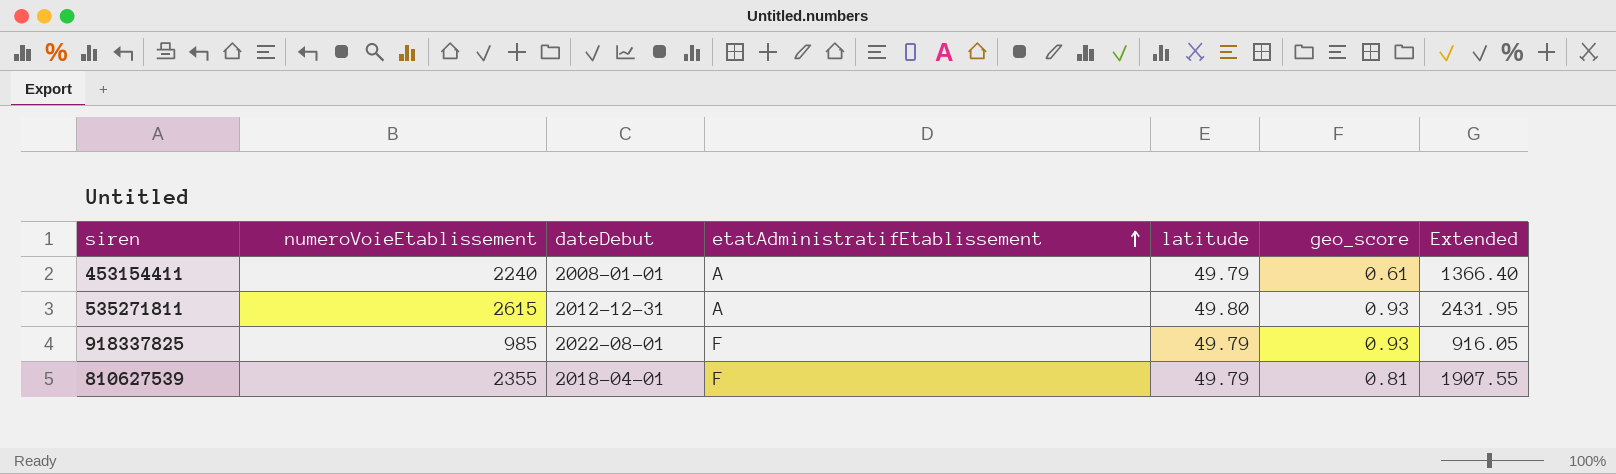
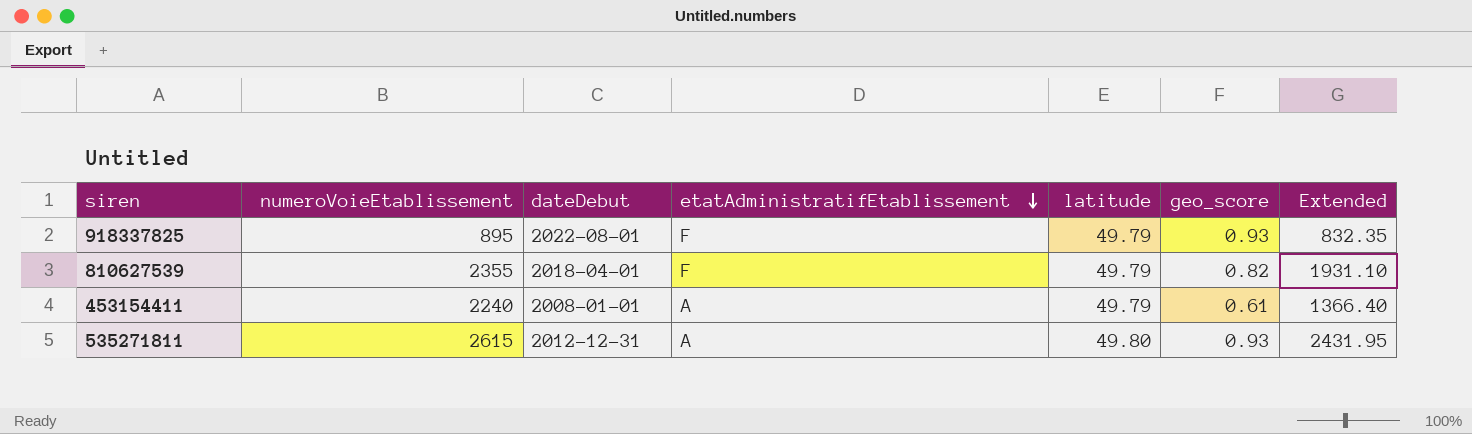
row order: etatAdministratifEtablissement ascending -> etatAdministratifEtablissement descending
918337825 | numeroVoieEtablissement: 985 -> 895
918337825 | Extended: 916.05 -> 832.35
810627539 | geo_score: 0.81 -> 0.82
810627539 | Extended: 1907.55 -> 1931.10

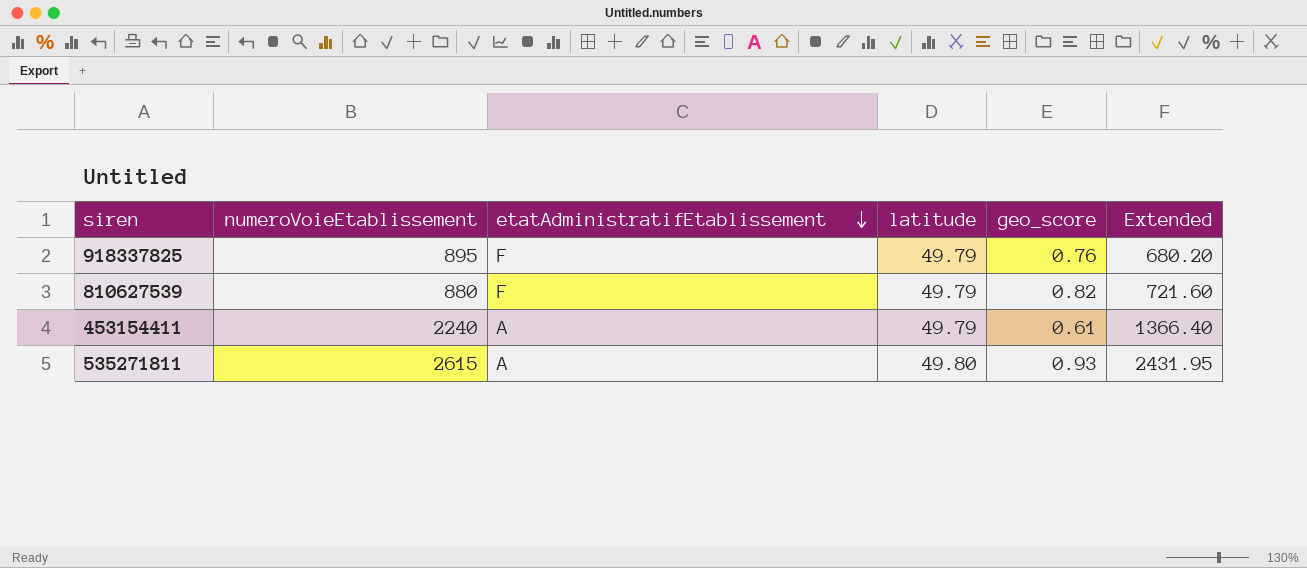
column dateDebut | position: 3 -> none
918337825 | geo_score: 0.93 -> 0.76
918337825 | Extended: 832.35 -> 680.20
810627539 | numeroVoieEtablissement: 2355 -> 880
810627539 | Extended: 1931.10 -> 721.60

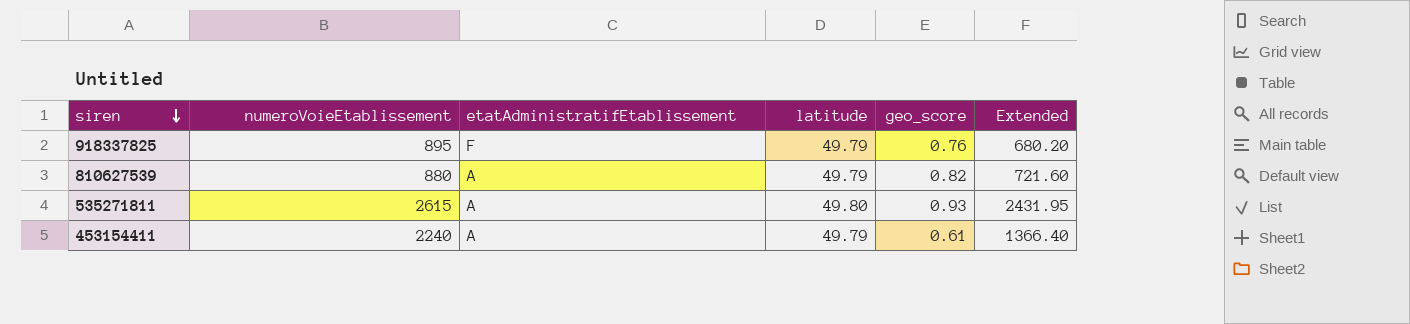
row order: etatAdministratifEtablissement descending -> siren descending
810627539 | etatAdministratifEtablissement: F -> A

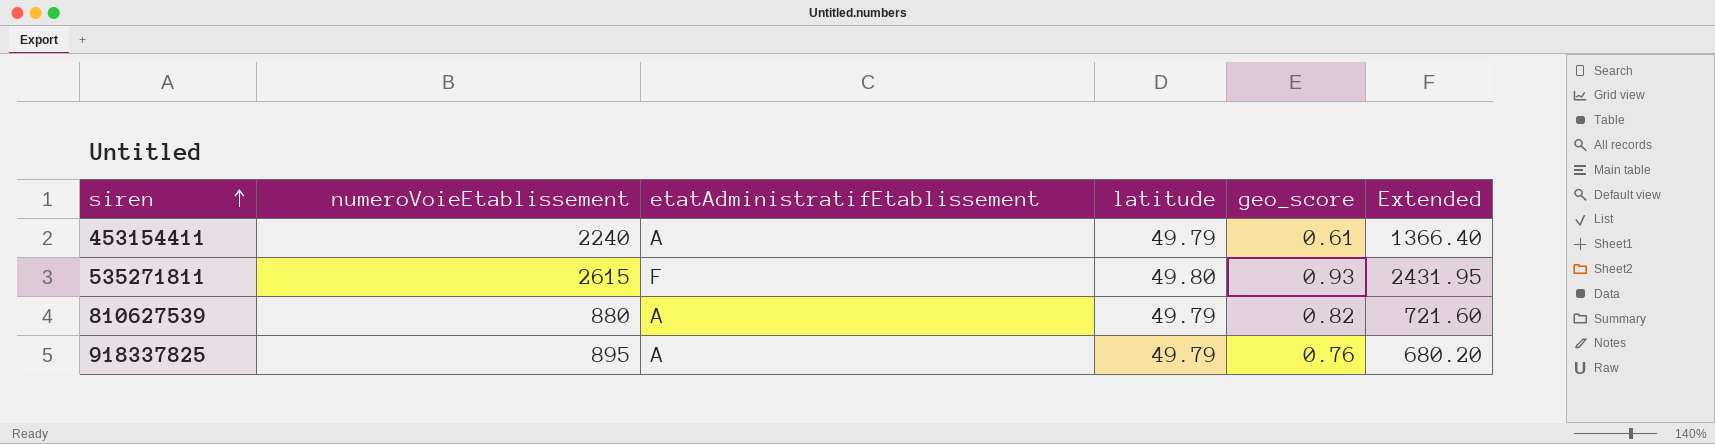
row order: siren descending -> siren ascending
535271811 | etatAdministratifEtablissement: A -> F
918337825 | etatAdministratifEtablissement: F -> A

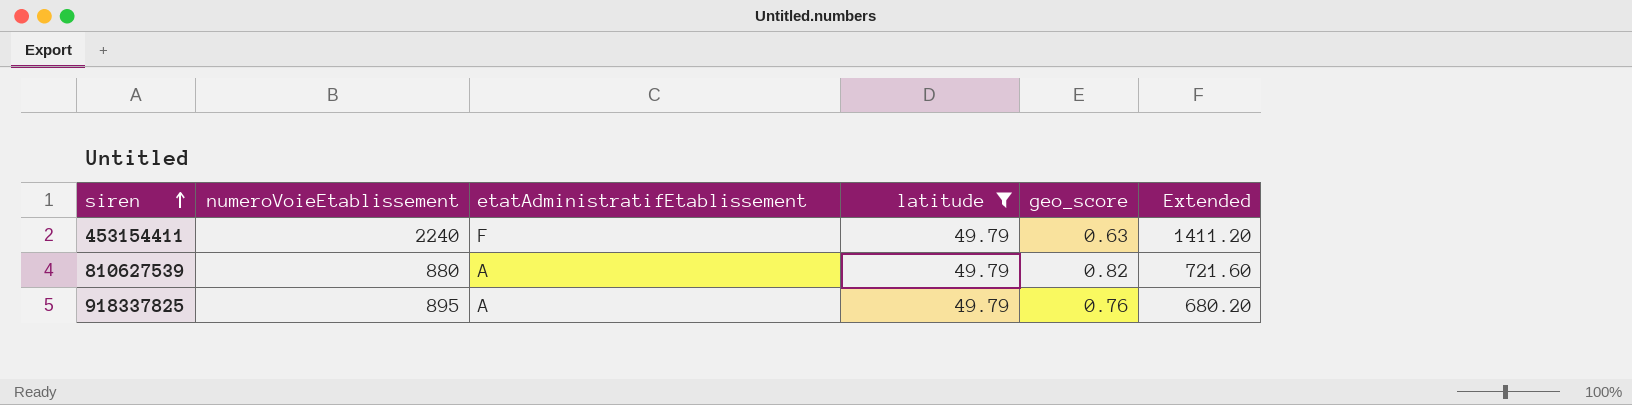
filter: none -> latitude = 49.79
453154411 | etatAdministratifEtablissement: A -> F
453154411 | geo_score: 0.61 -> 0.63
453154411 | Extended: 1366.40 -> 1411.20

